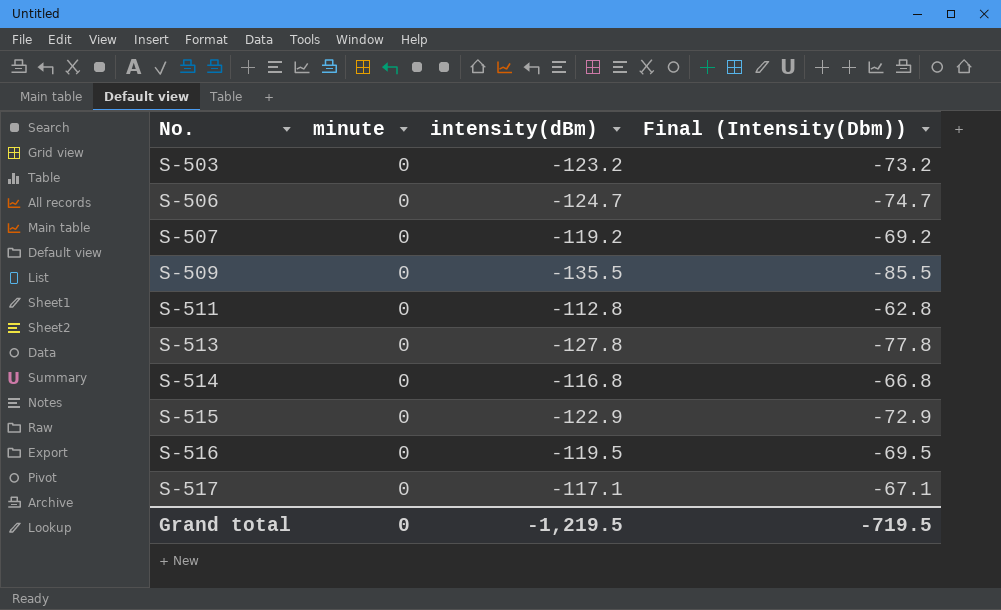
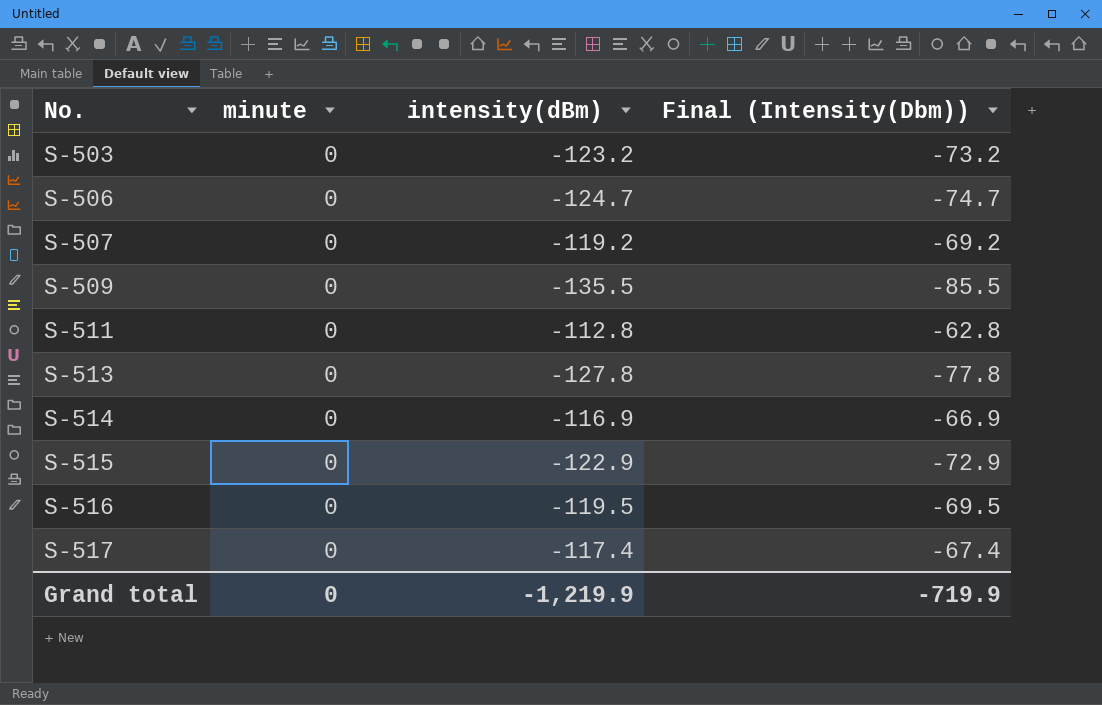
S-514 | intensity(dBm): -116.8 -> -116.9
S-514 | Final (Intensity(Dbm)): -66.8 -> -66.9
S-517 | intensity(dBm): -117.1 -> -117.4
S-517 | Final (Intensity(Dbm)): -67.1 -> -67.4
Grand total | intensity(dBm): -1,219.5 -> -1,219.9
Grand total | Final (Intensity(Dbm)): -719.5 -> -719.9

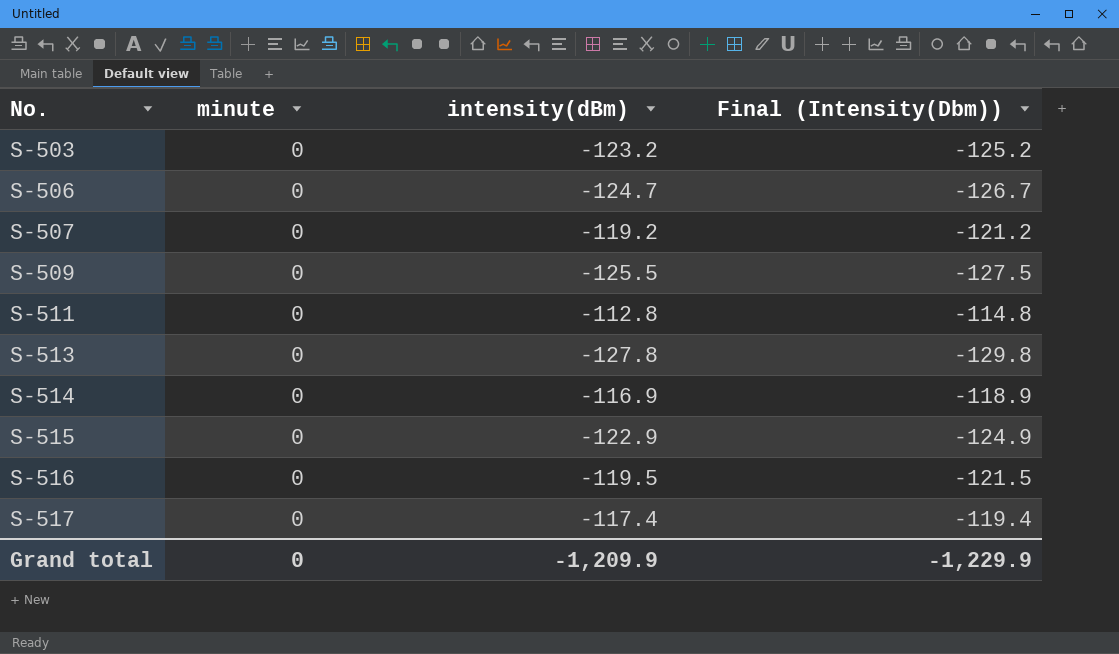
column Final (Intensity(Dbm)) | formula: [intensity(dBm)] + 50 -> [intensity(dBm)] - 2
S-509 | intensity(dBm): -135.5 -> -125.5
Grand total | intensity(dBm): -1,219.9 -> -1,209.9
Grand total | Final (Intensity(Dbm)): -719.9 -> -1,229.9

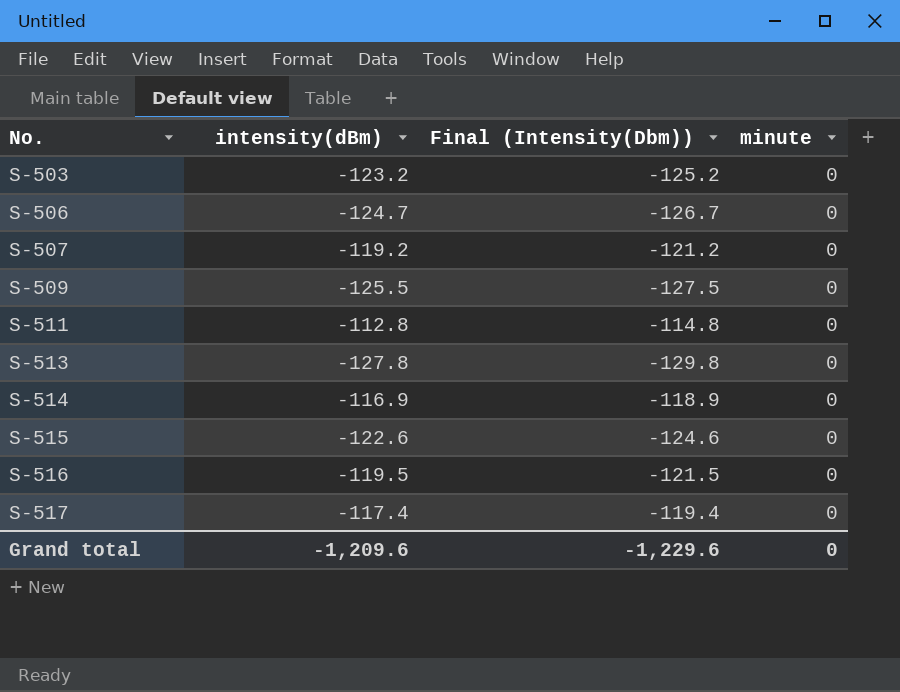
column minute | position: 2 -> 4
S-515 | intensity(dBm): -122.9 -> -122.6
S-515 | Final (Intensity(Dbm)): -124.9 -> -124.6
Grand total | intensity(dBm): -1,209.9 -> -1,209.6
Grand total | Final (Intensity(Dbm)): -1,229.9 -> -1,229.6

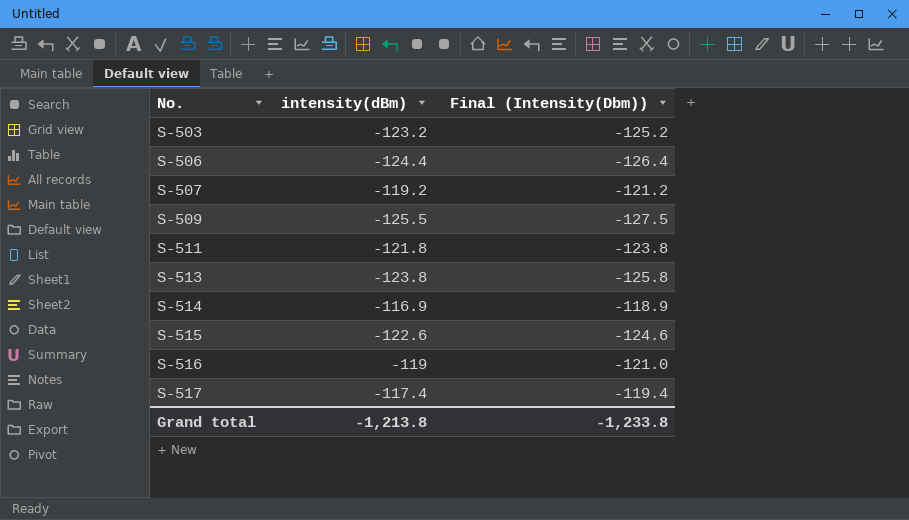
column minute | position: 4 -> none
S-506 | intensity(dBm): -124.7 -> -124.4
S-506 | Final (Intensity(Dbm)): -126.7 -> -126.4
S-511 | intensity(dBm): -112.8 -> -121.8
S-511 | Final (Intensity(Dbm)): -114.8 -> -123.8
S-513 | intensity(dBm): -127.8 -> -123.8
S-513 | Final (Intensity(Dbm)): -129.8 -> -125.8
S-516 | intensity(dBm): -119.5 -> -119
S-516 | Final (Intensity(Dbm)): -121.5 -> -121.0
Grand total | intensity(dBm): -1,209.6 -> -1,213.8
Grand total | Final (Intensity(Dbm)): -1,229.6 -> -1,233.8

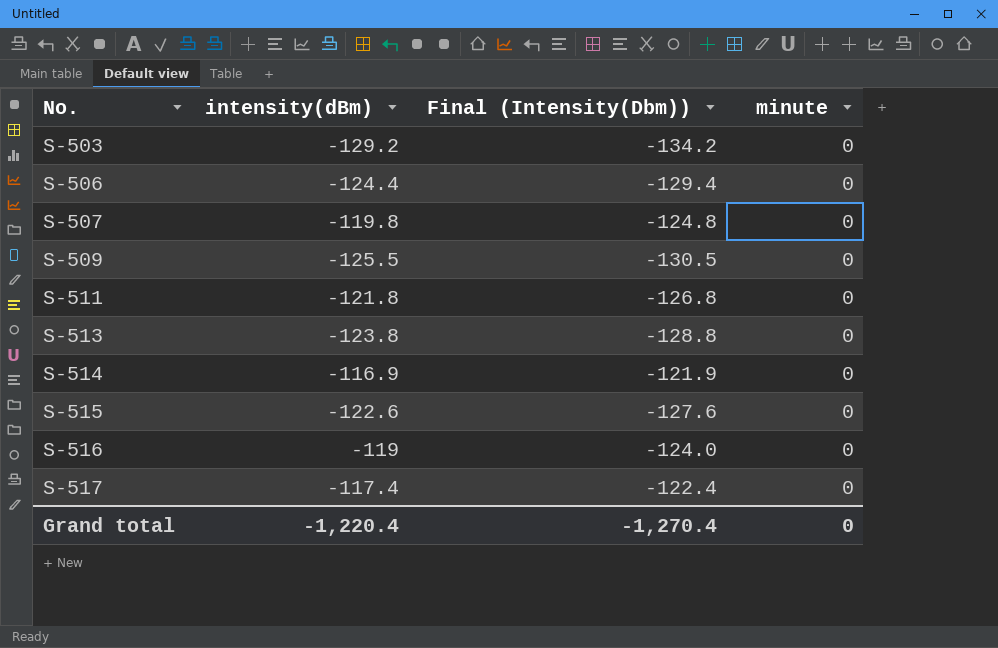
column Final (Intensity(Dbm)) | formula: [intensity(dBm)] - 2 -> [intensity(dBm)] - 5
column minute | position: none -> 4
S-503 | intensity(dBm): -123.2 -> -129.2
S-507 | intensity(dBm): -119.2 -> -119.8
Grand total | intensity(dBm): -1,213.8 -> -1,220.4
Grand total | Final (Intensity(Dbm)): -1,233.8 -> -1,270.4

